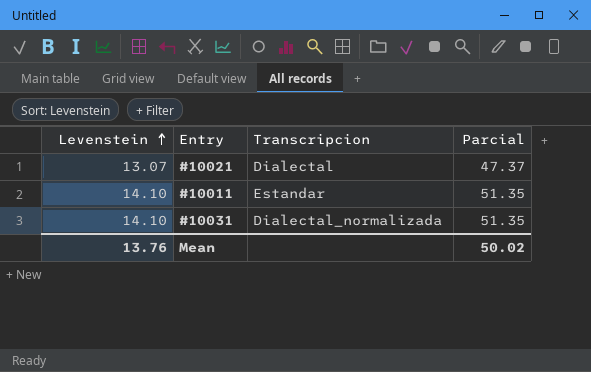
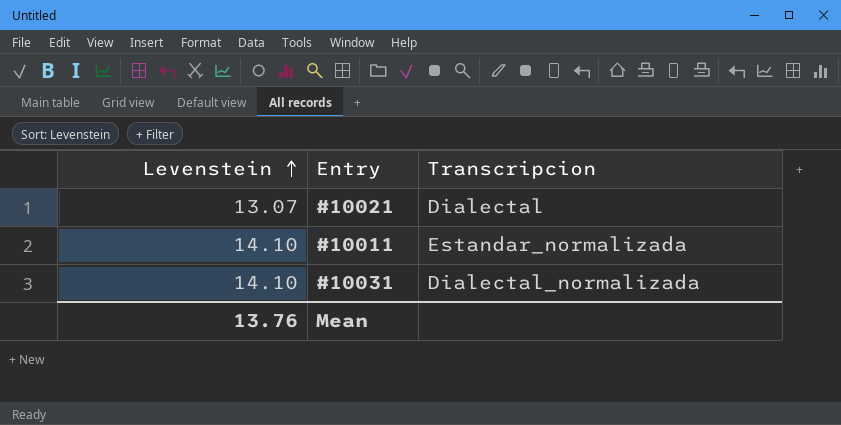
column Parcial | position: 4 -> none
#10011 | Transcripcion: Estandar -> Estandar_normalizada

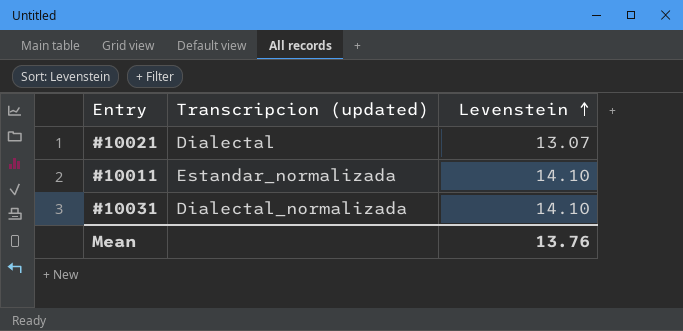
column name: Transcripcion -> Transcripcion (updated)
column Levenstein | position: 1 -> 3

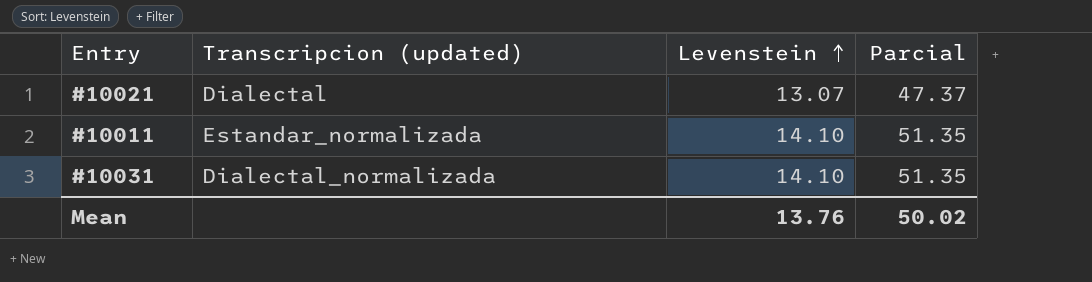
column Parcial | position: none -> 4

